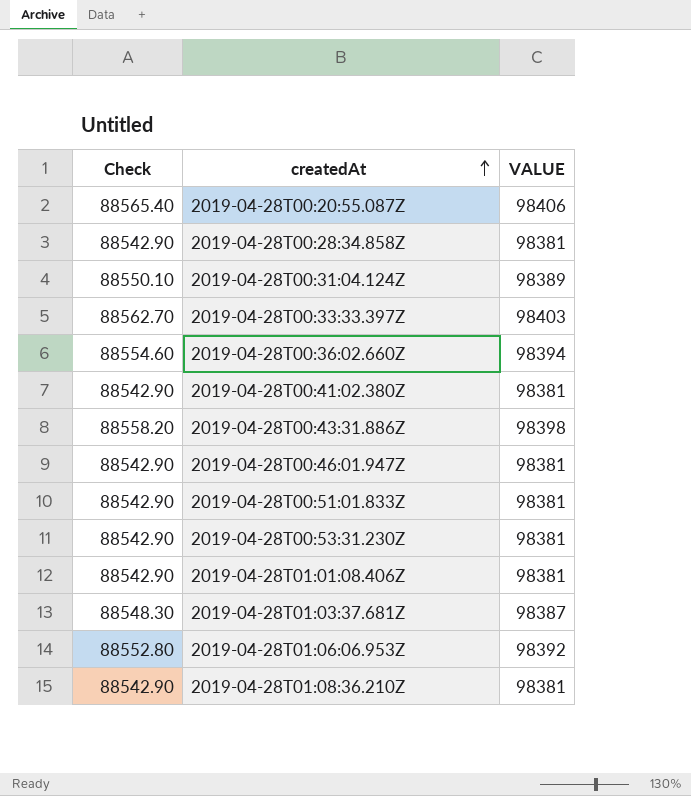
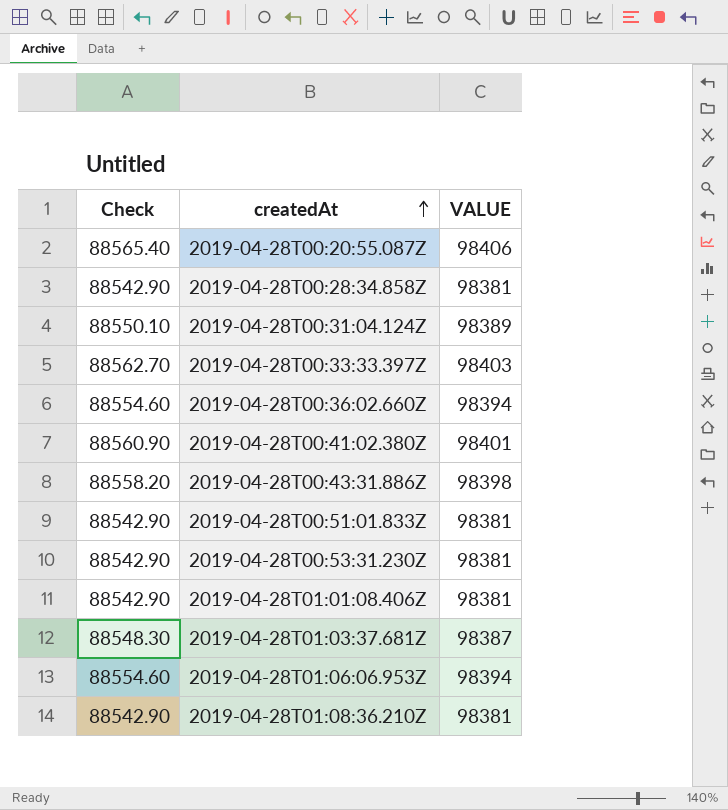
row 2019-04-28T00:46:01.947Z: 88542.90 | 98381 -> none
2019-04-28T00:41:02.380Z | Check: 88542.90 -> 88560.90
2019-04-28T00:41:02.380Z | VALUE: 98381 -> 98401
2019-04-28T01:06:06.953Z | Check: 88552.80 -> 88554.60
2019-04-28T01:06:06.953Z | VALUE: 98392 -> 98394

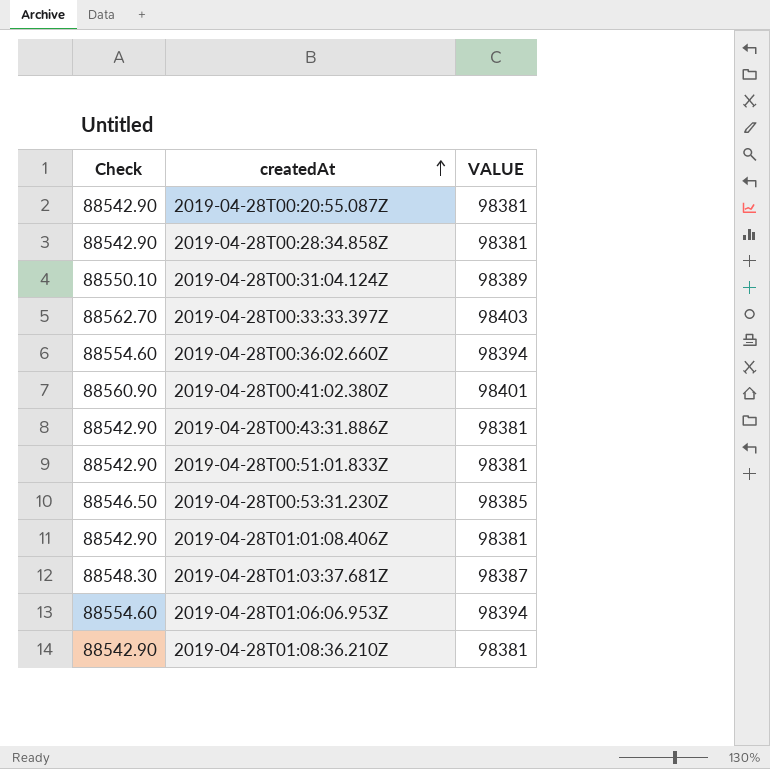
2019-04-28T00:20:55.087Z | Check: 88565.40 -> 88542.90
2019-04-28T00:20:55.087Z | VALUE: 98406 -> 98381
2019-04-28T00:43:31.886Z | Check: 88558.20 -> 88542.90
2019-04-28T00:43:31.886Z | VALUE: 98398 -> 98381
2019-04-28T00:53:31.230Z | Check: 88542.90 -> 88546.50
2019-04-28T00:53:31.230Z | VALUE: 98381 -> 98385

